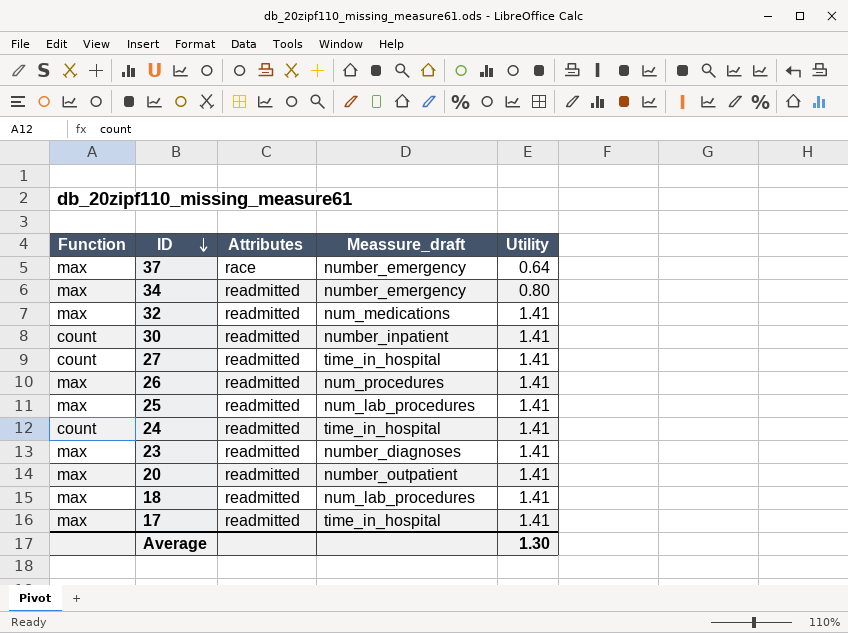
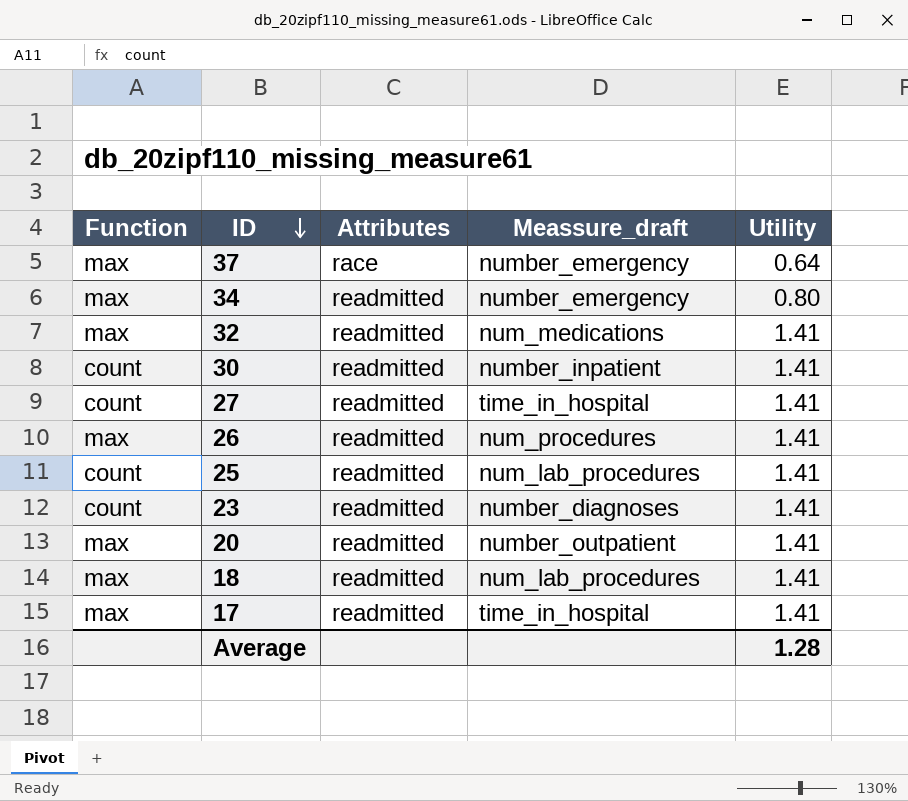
row 24: count | readmitted | time_in_hospital | 1.41 -> none
25 | Function: max -> count
23 | Function: max -> count
Average | Utility: 1.30 -> 1.28

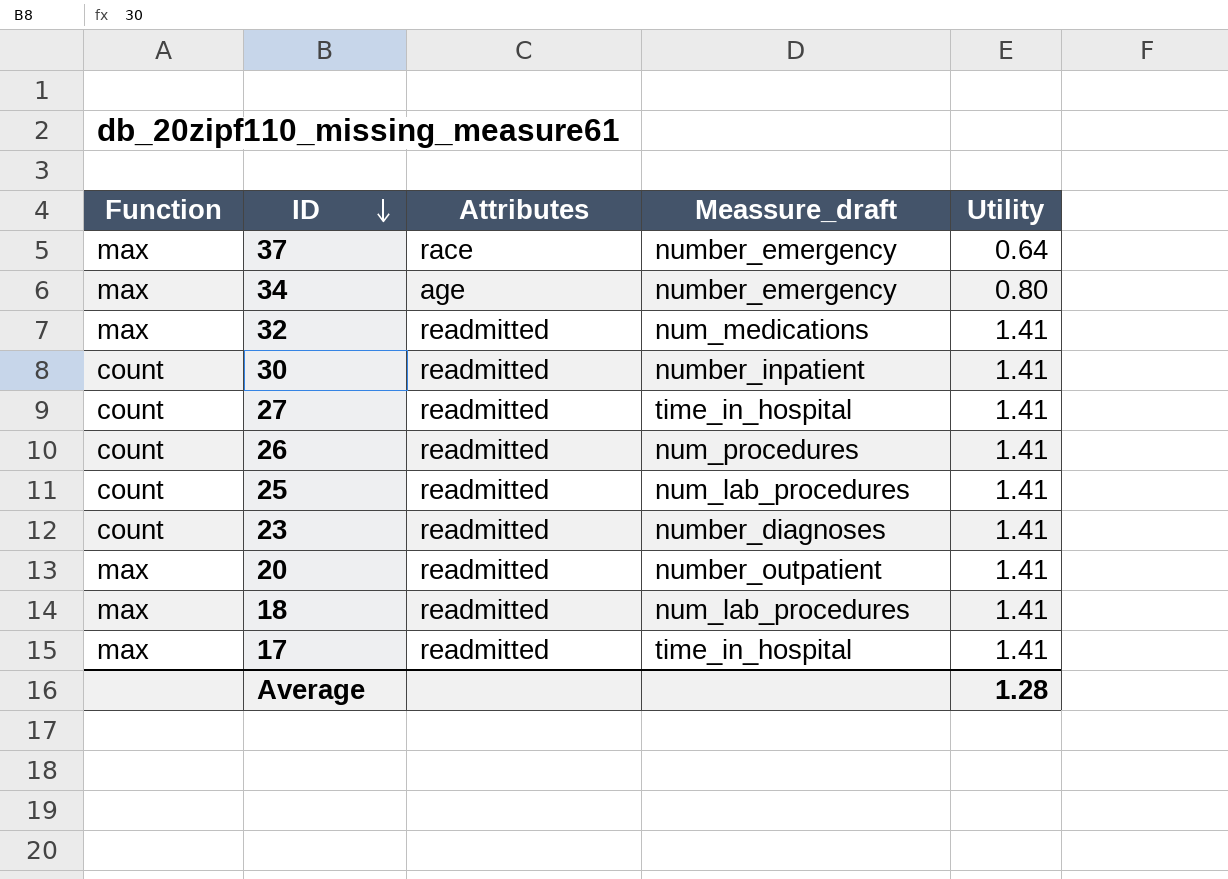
34 | Attributes: readmitted -> age
26 | Function: max -> count

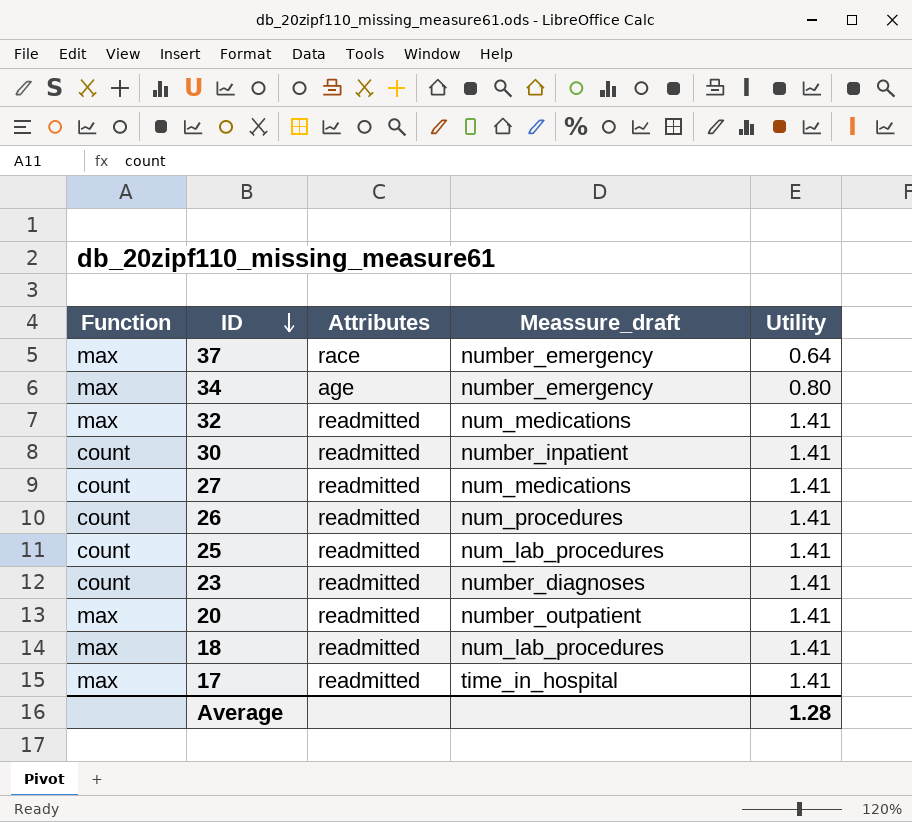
27 | Meassure_draft: time_in_hospital -> num_medications

